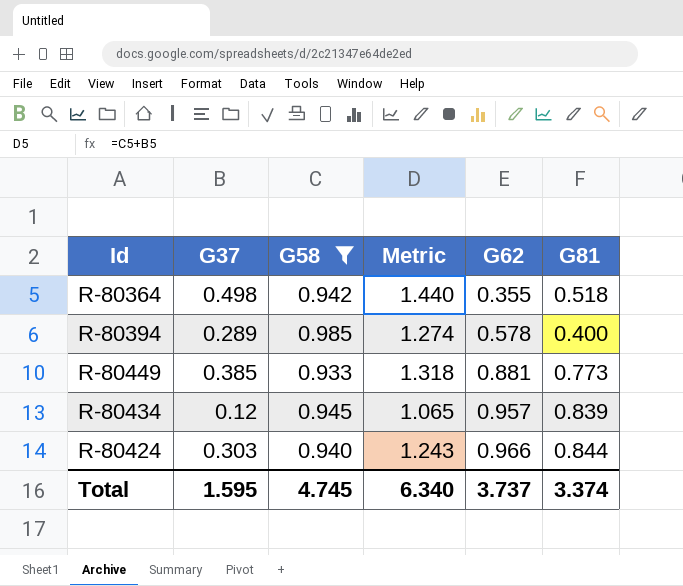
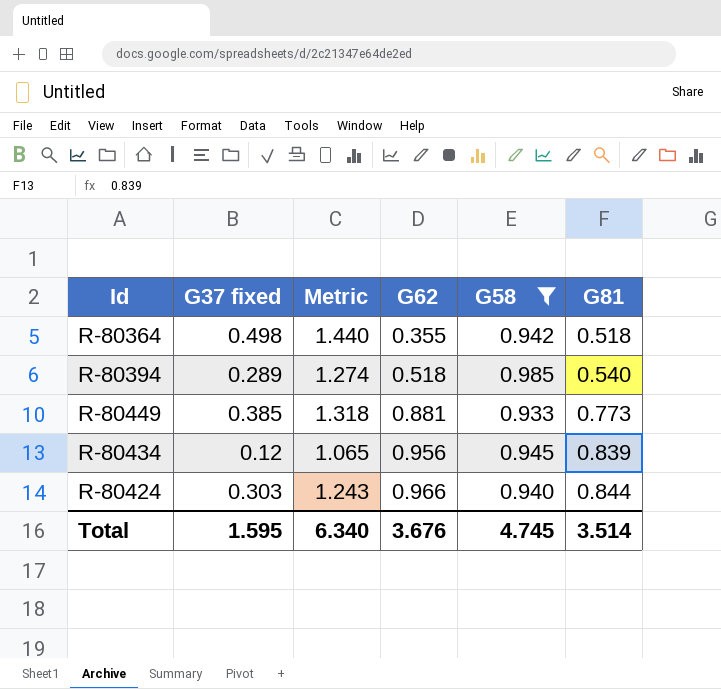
column name: G37 -> G37 fixed
column G58 | position: 3 -> 5
R-80394 | G62: 0.578 -> 0.518
R-80394 | G81: 0.400 -> 0.540
R-80434 | G62: 0.957 -> 0.956
Total | G62: 3.737 -> 3.676
Total | G81: 3.374 -> 3.514

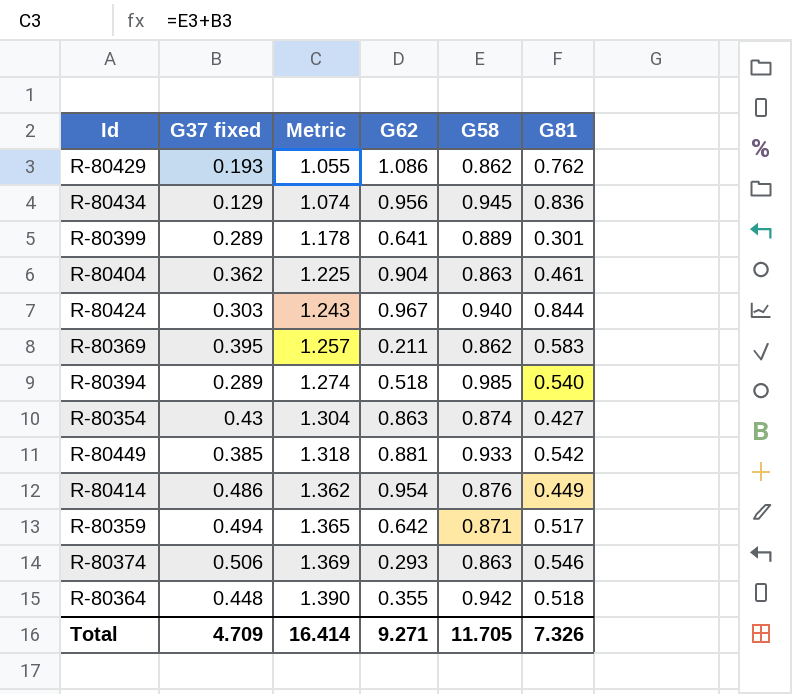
filter: G58 >= 0.933 -> none
row order: G62 ascending -> Metric ascending
R-80434 | G37 fixed: 0.12 -> 0.129
R-80434 | Metric: 1.065 -> 1.074
R-80434 | G81: 0.839 -> 0.836
R-80424 | G62: 0.966 -> 0.967
R-80449 | G81: 0.773 -> 0.542
R-80364 | G37 fixed: 0.498 -> 0.448
R-80364 | Metric: 1.440 -> 1.390
Total | G37 fixed: 1.595 -> 4.709
Total | Metric: 6.340 -> 16.414
Total | G62: 3.676 -> 9.271
Total | G58: 4.745 -> 11.705
Total | G81: 3.514 -> 7.326

